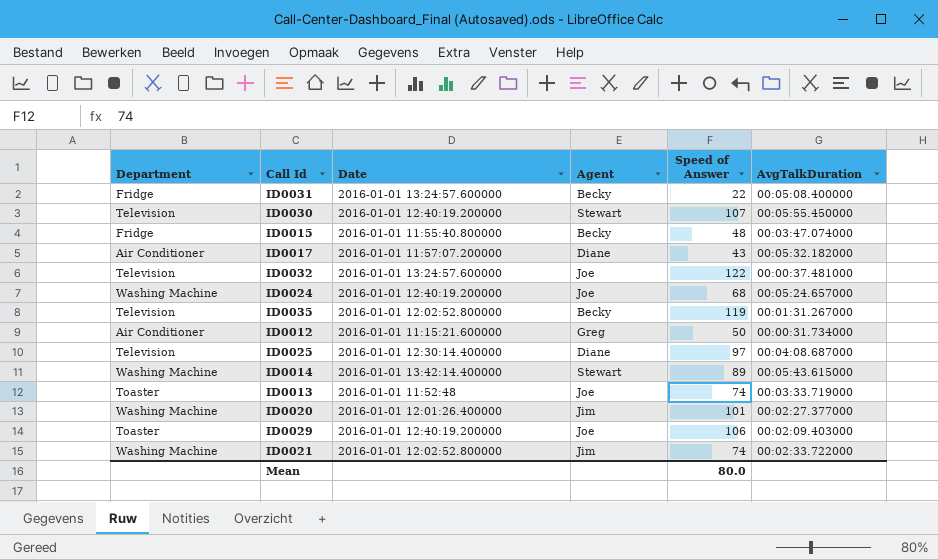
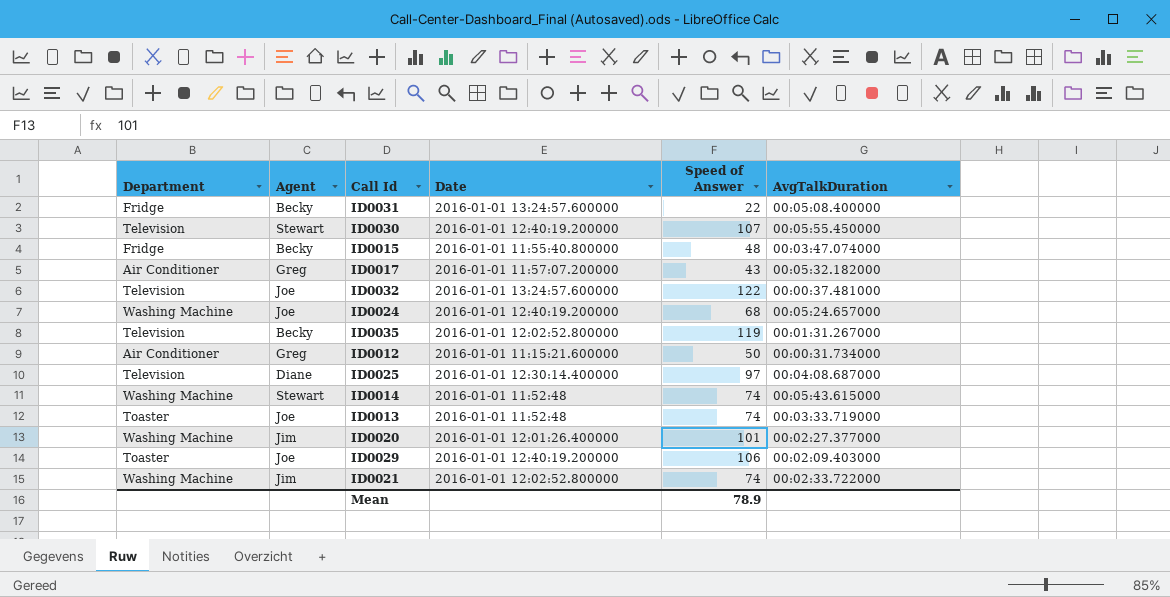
column Agent | position: 4 -> 2
ID0017 | Agent: Diane -> Greg
ID0014 | Date: 2016-01-01 13:42:14.400000 -> 2016-01-01 11:52:48
ID0014 | Speed of Answer: 89 -> 74
Mean | Speed of Answer: 80.0 -> 78.9

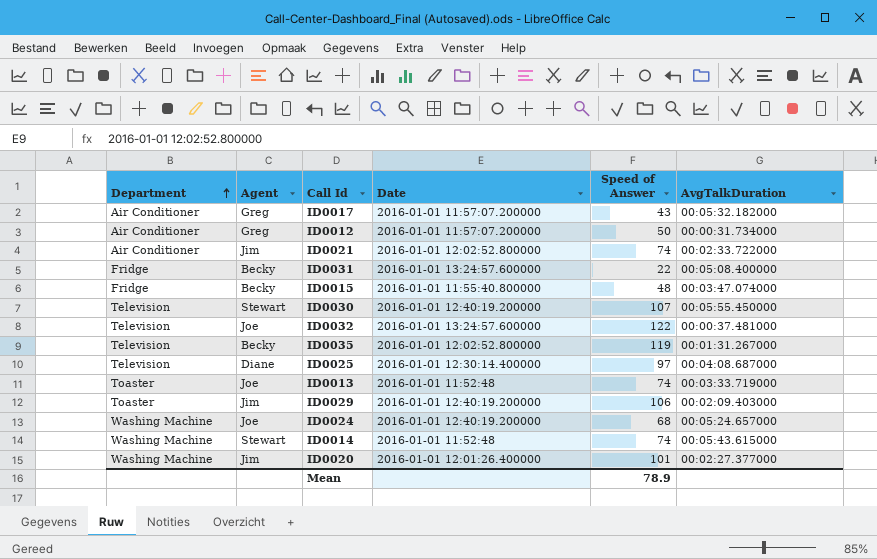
row order: none -> Department ascending
ID0012 | Date: 2016-01-01 11:15:21.600000 -> 2016-01-01 11:57:07.200000
ID0021 | Department: Washing Machine -> Air Conditioner
ID0029 | Agent: Joe -> Jim

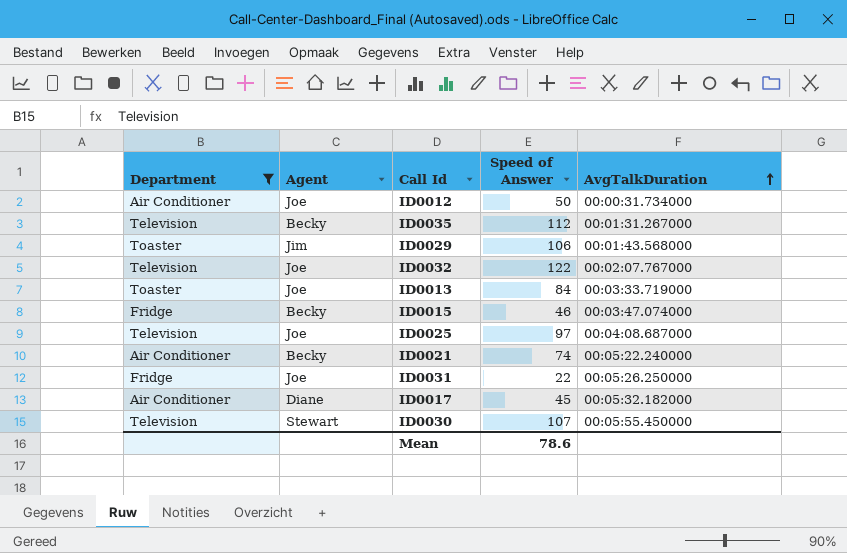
filter: none -> Department != Washing Machine
row order: Department ascending -> AvgTalkDuration ascending
column Date | position: 4 -> none
ID0012 | Agent: Greg -> Joe
ID0035 | Speed of Answer: 119 -> 112
ID0029 | AvgTalkDuration: 00:02:09.403000 -> 00:01:43.568000
ID0032 | AvgTalkDuration: 00:00:37.481000 -> 00:02:07.767000
ID0013 | Speed of Answer: 74 -> 84
ID0015 | Speed of Answer: 48 -> 46
ID0025 | Agent: Diane -> Joe
ID0021 | Agent: Jim -> Becky
ID0021 | AvgTalkDuration: 00:02:33.722000 -> 00:05:22.240000
ID0031 | Agent: Becky -> Joe
ID0031 | AvgTalkDuration: 00:05:08.400000 -> 00:05:26.250000
ID0017 | Agent: Greg -> Diane
ID0017 | Speed of Answer: 43 -> 45
Mean | Speed of Answer: 78.9 -> 78.6

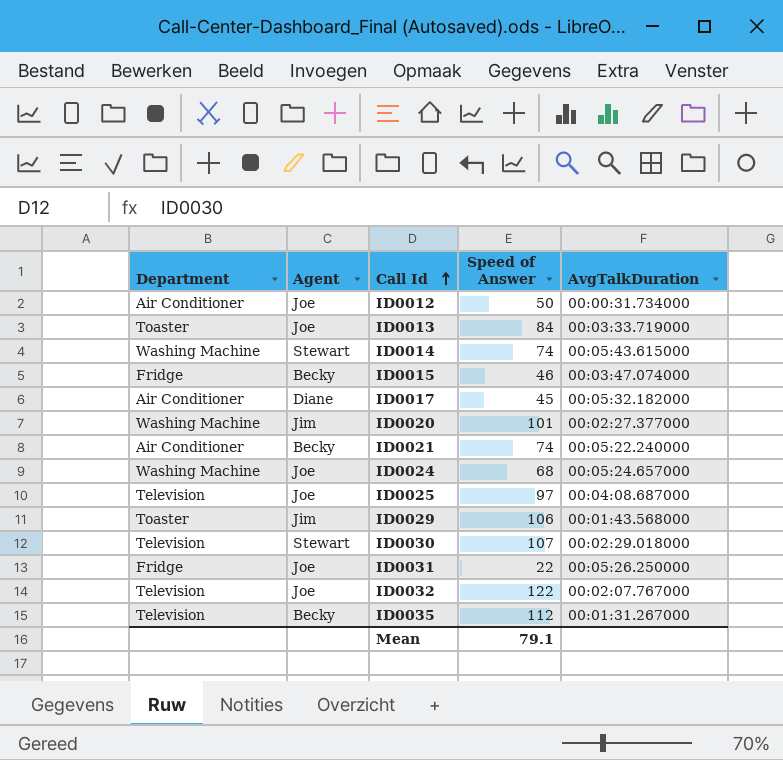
filter: Department != Washing Machine -> none
row order: AvgTalkDuration ascending -> Call Id ascending
ID0030 | AvgTalkDuration: 00:05:55.450000 -> 00:02:29.018000
Mean | Speed of Answer: 78.6 -> 79.1

